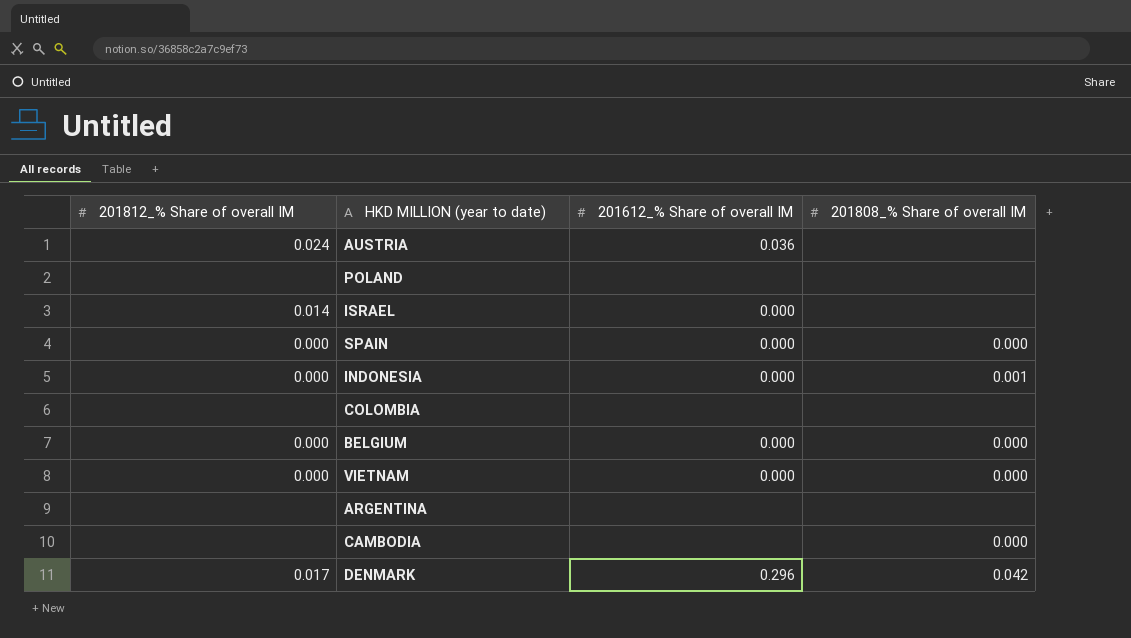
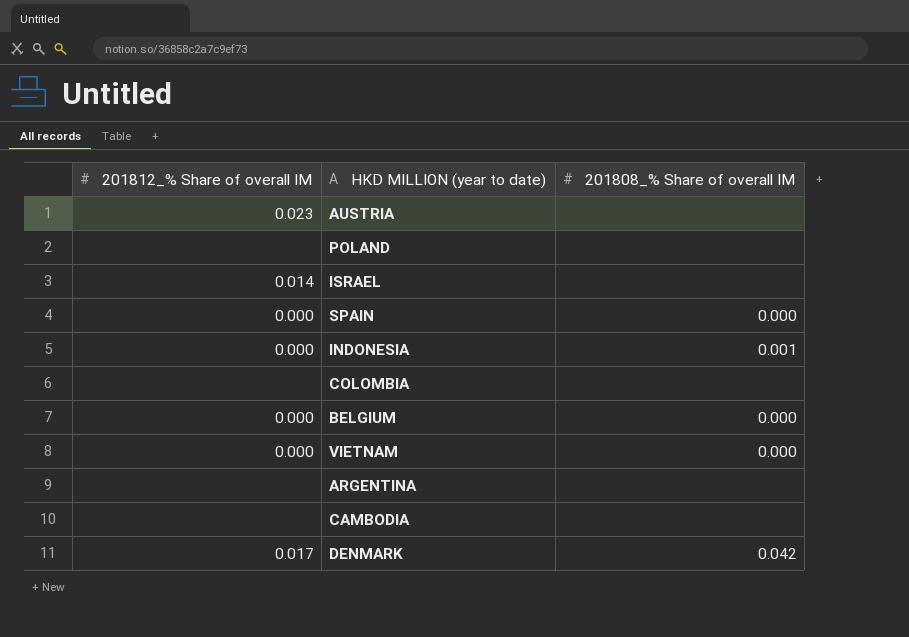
column 201612_% Share of overall IM | position: 3 -> none
AUSTRIA | 201812_% Share of overall IM: 0.024 -> 0.023
CAMBODIA | 201808_% Share of overall IM: 0.000 -> none

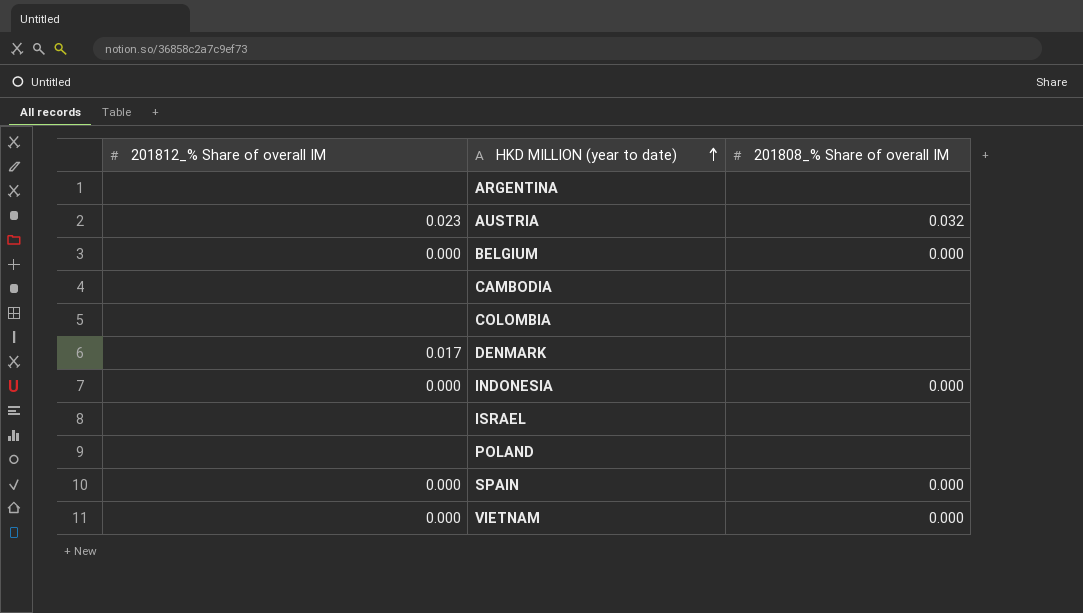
row order: none -> HKD MILLION (year to date) ascending
AUSTRIA | 201808_% Share of overall IM: none -> 0.032
DENMARK | 201808_% Share of overall IM: 0.042 -> none
INDONESIA | 201808_% Share of overall IM: 0.001 -> 0.000
ISRAEL | 201812_% Share of overall IM: 0.014 -> none

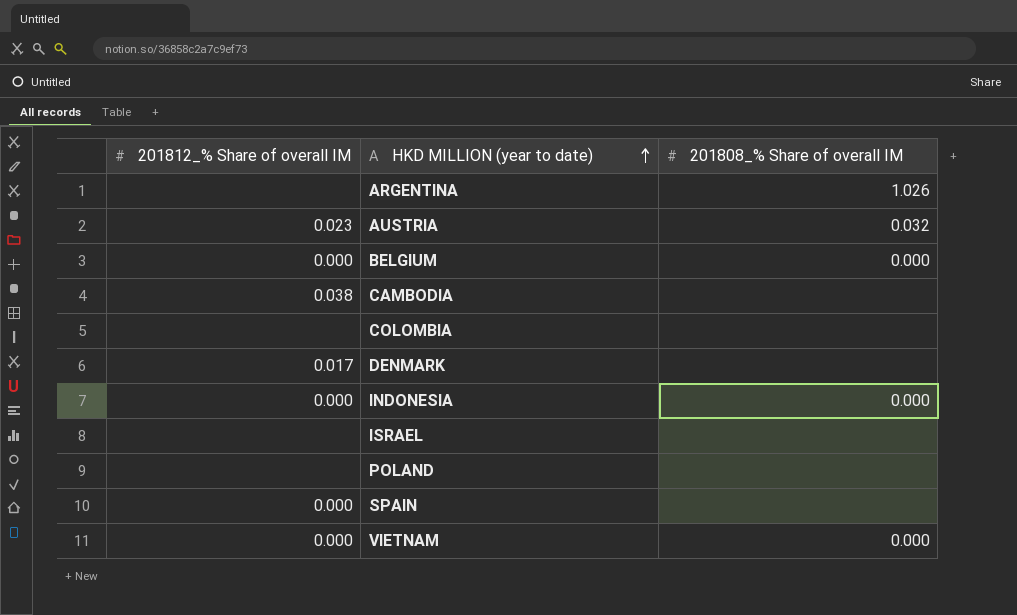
ARGENTINA | 201808_% Share of overall IM: none -> 1.026
CAMBODIA | 201812_% Share of overall IM: none -> 0.038
SPAIN | 201808_% Share of overall IM: 0.000 -> none

